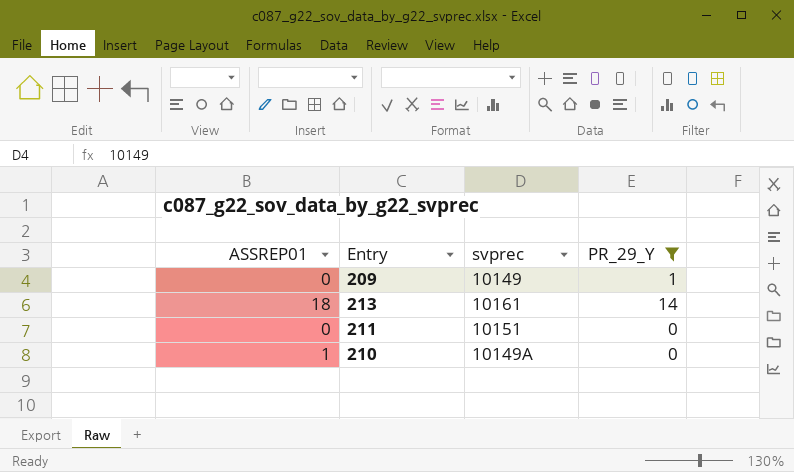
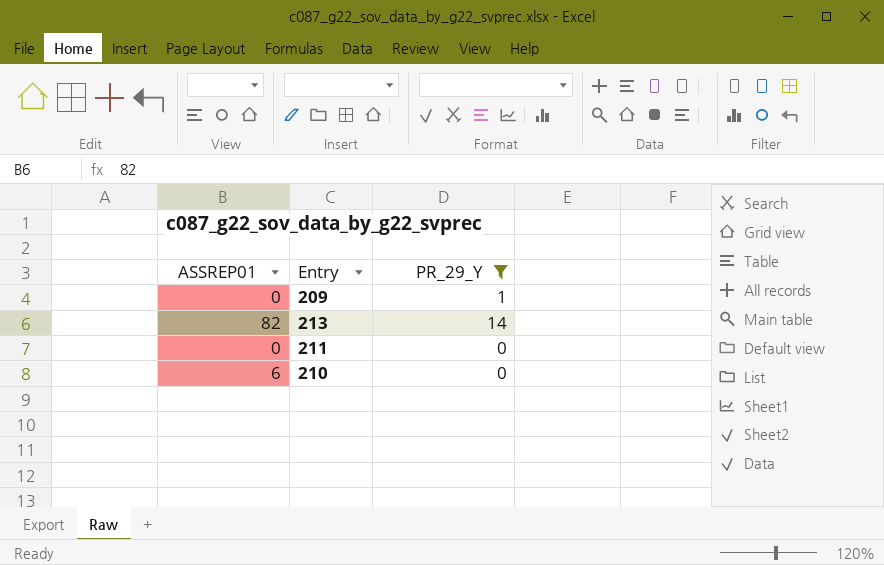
column svprec | position: 3 -> none
213 | ASSREP01: 18 -> 82
210 | ASSREP01: 1 -> 6

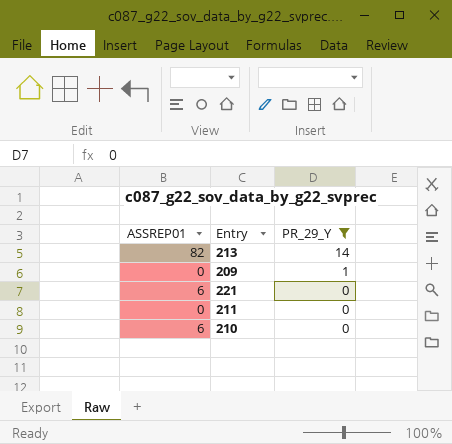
row order: none -> PR_29_Y descending
row 221: none -> 6 | 0

